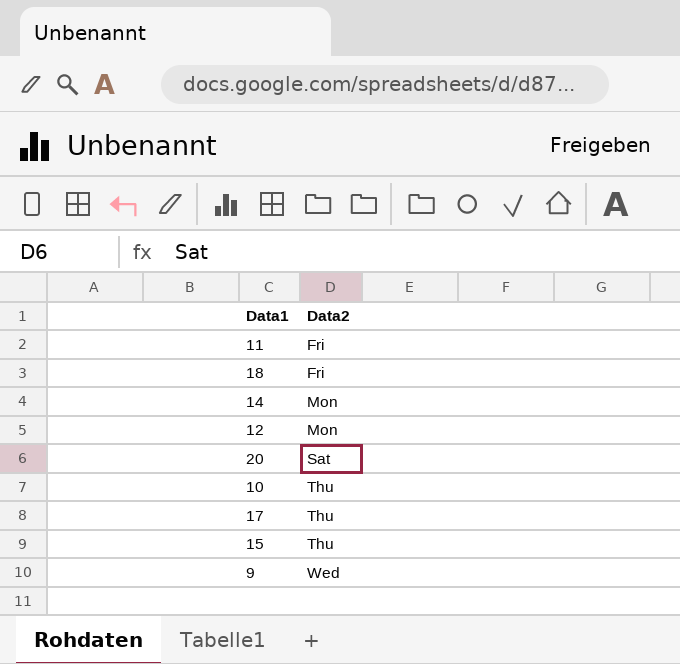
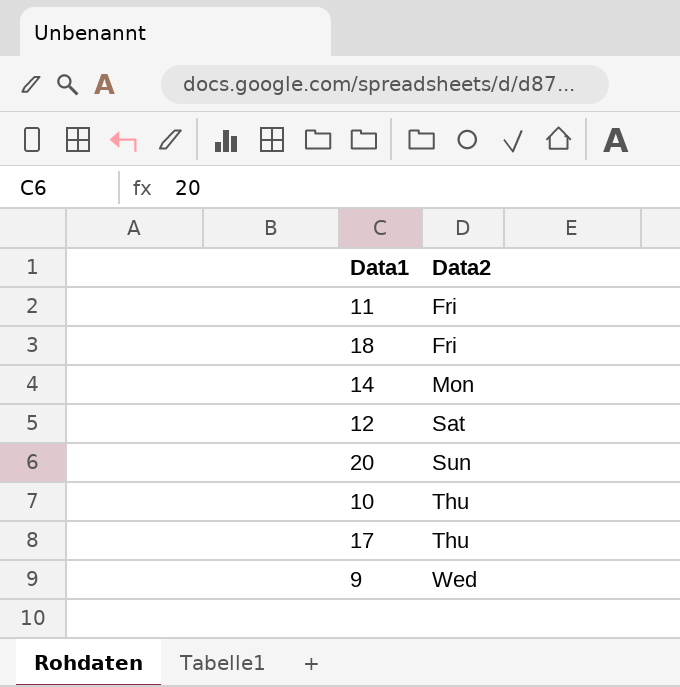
row 15: Thu -> none
12 | Data2: Mon -> Sat
20 | Data2: Sat -> Sun

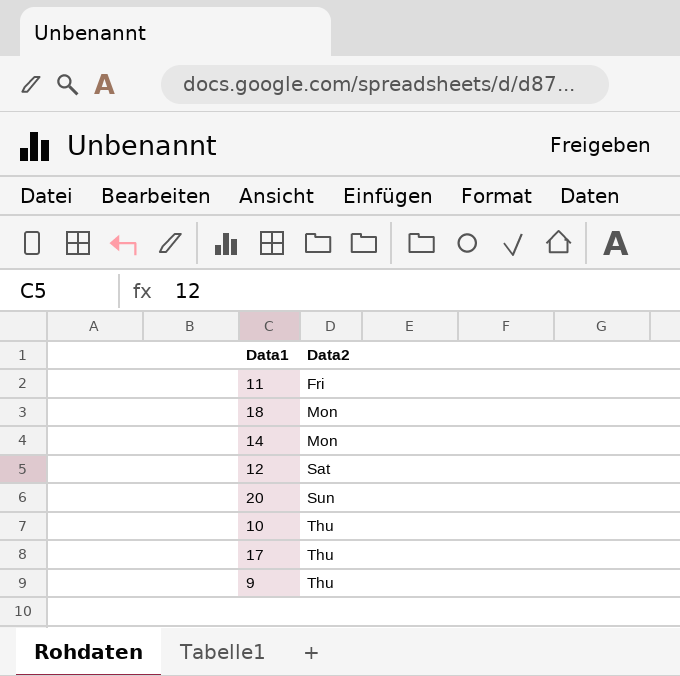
18 | Data2: Fri -> Mon
9 | Data2: Wed -> Thu

